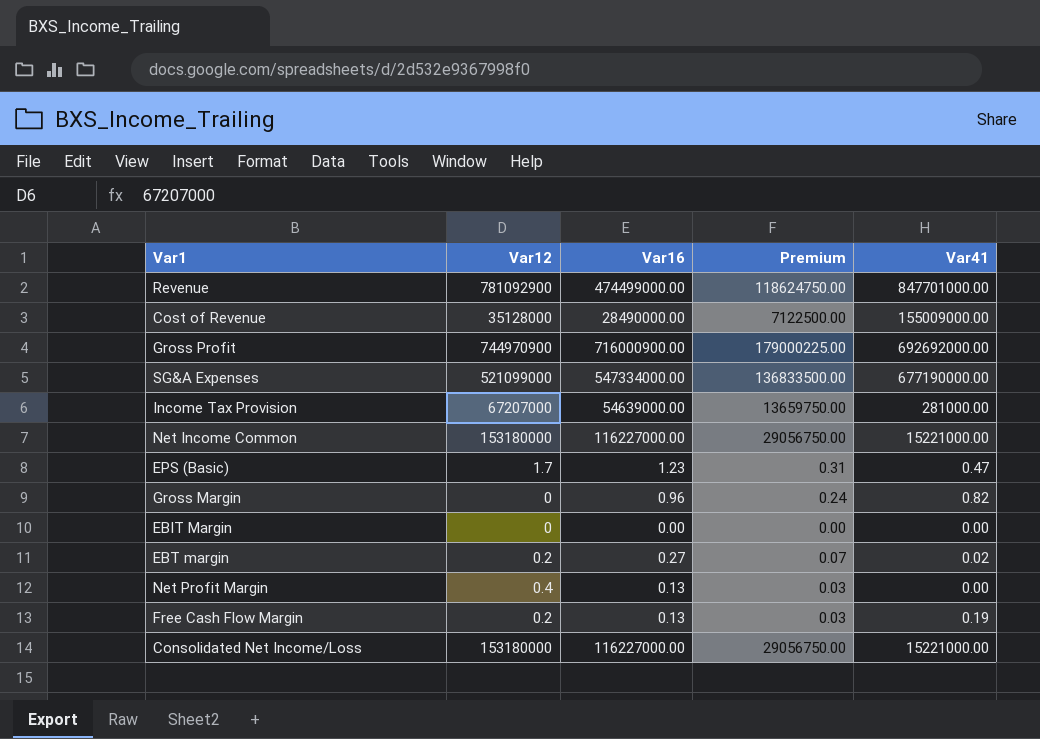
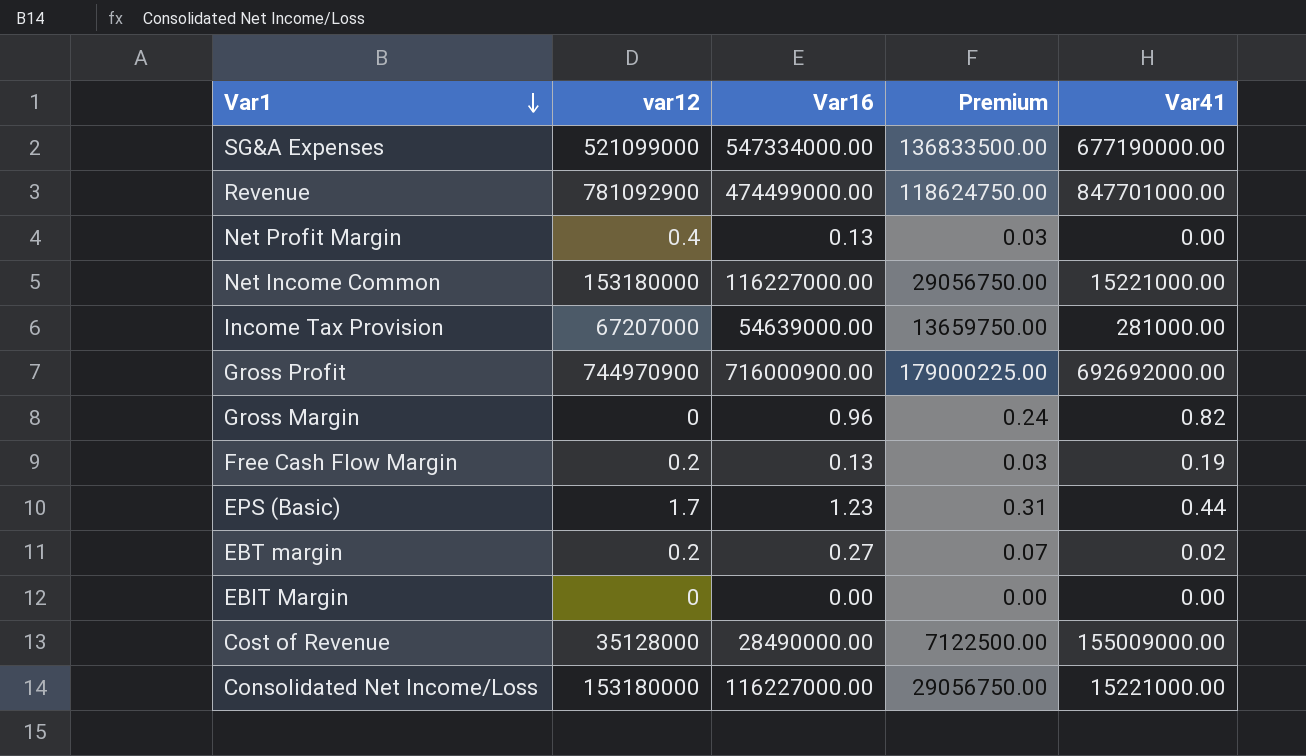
row order: none -> Var1 descending
column name: Var12 -> var12
EPS (Basic) | Var41: 0.47 -> 0.44

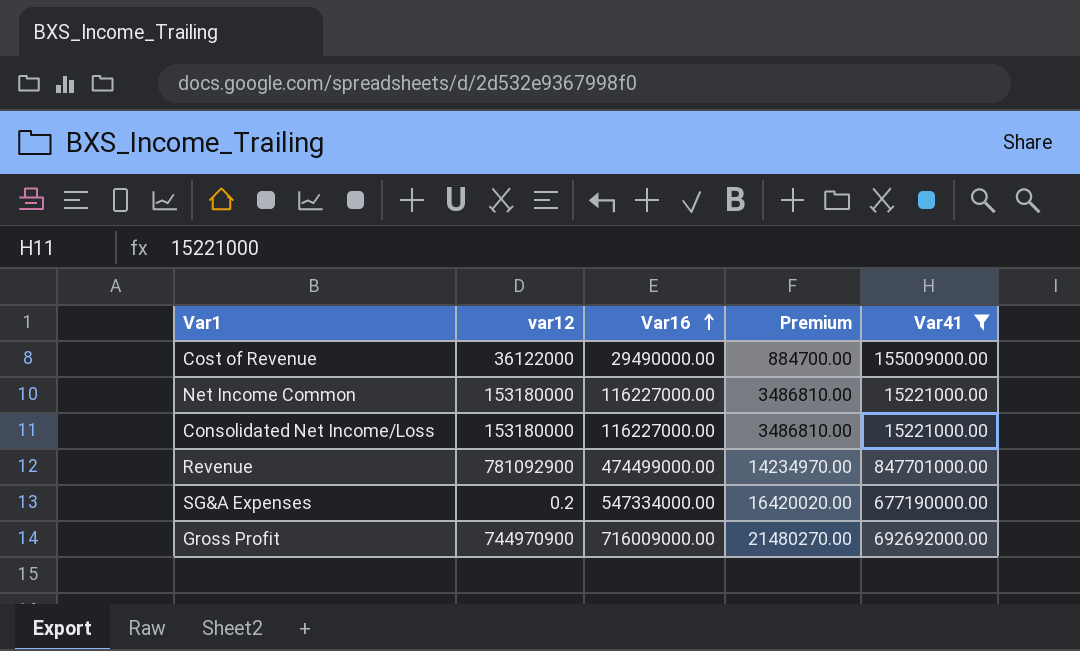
filter: none -> Var41 >= 15221000.00
row order: Var1 descending -> Var16 ascending
column Premium | formula: [Var16] * 0.25 -> [Var16] * 0.03
Cost of Revenue | var12: 35128000 -> 36122000
Cost of Revenue | Var16: 28490000.00 -> 29490000.00
SG&A Expenses | var12: 521099000 -> 0.2
Gross Profit | Var16: 716000900.00 -> 716009000.00

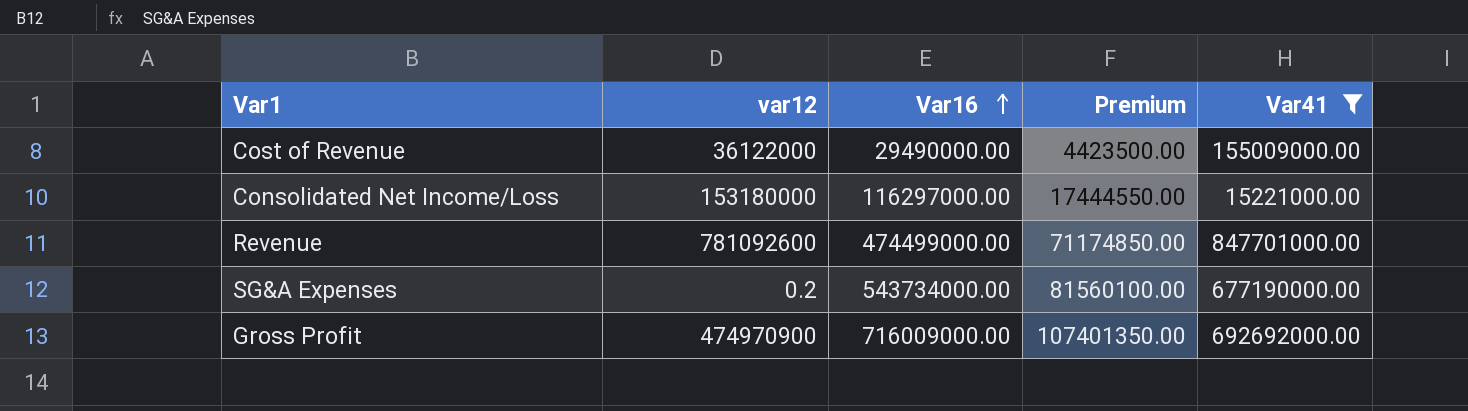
column Premium | formula: [Var16] * 0.03 -> [Var16] * 0.15
row Net Income Common: 153180000 | 116227000.00 | 3486810.00 | 15221000.00 -> none
Consolidated Net Income/Loss | Var16: 116227000.00 -> 116297000.00
Revenue | var12: 781092900 -> 781092600
SG&A Expenses | Var16: 547334000.00 -> 543734000.00
Gross Profit | var12: 744970900 -> 474970900

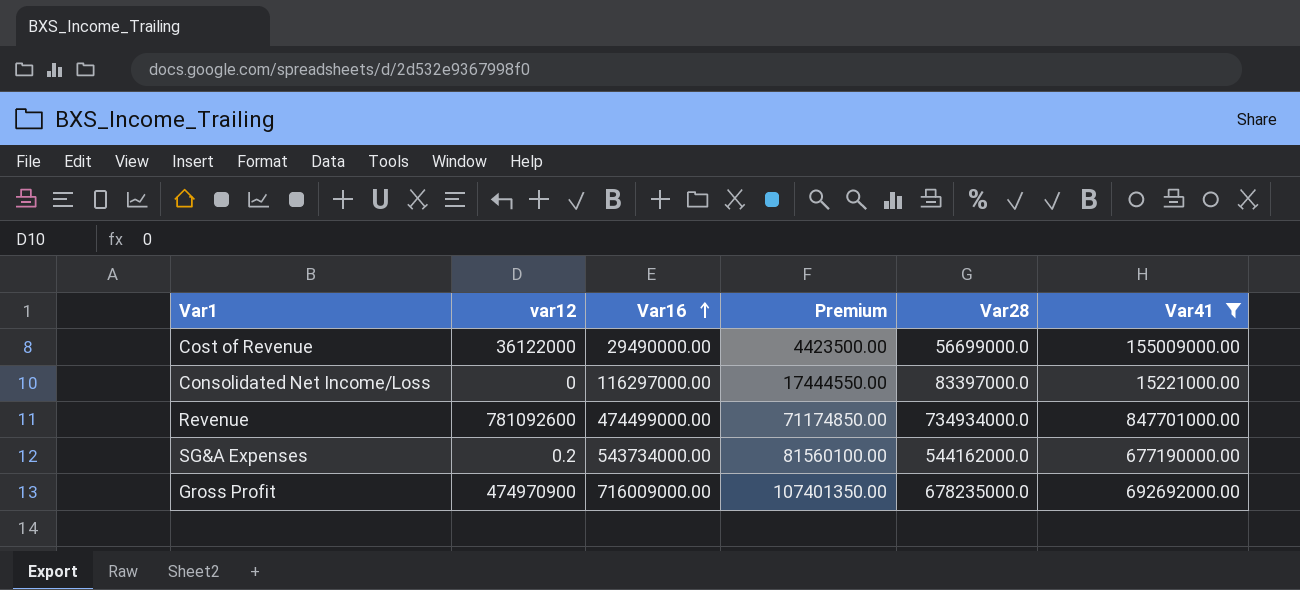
column Var28 | position: none -> 5
Consolidated Net Income/Loss | var12: 153180000 -> 0

